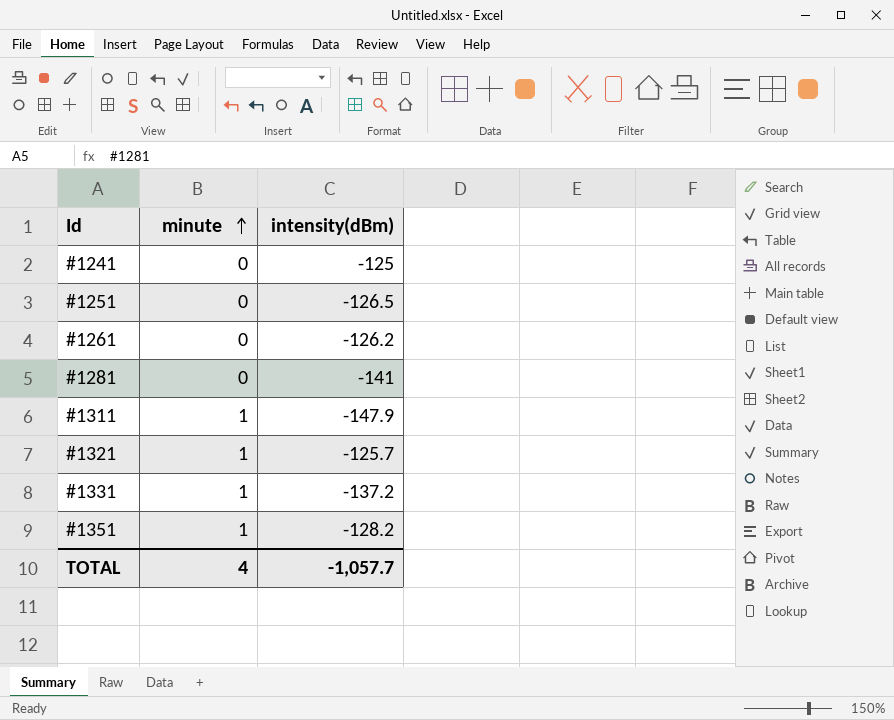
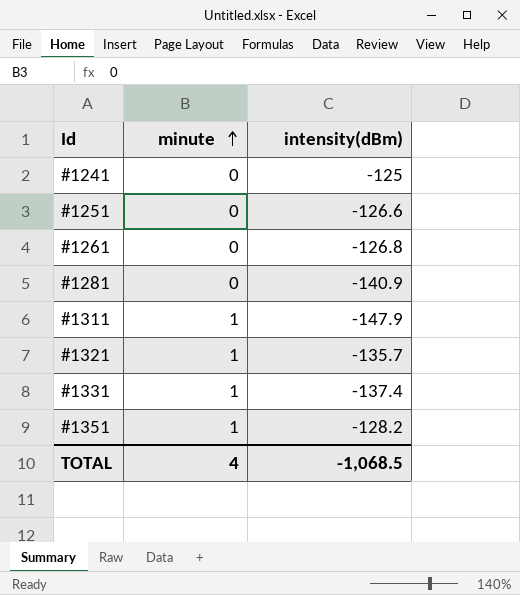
#1251 | intensity(dBm): -126.5 -> -126.6
#1261 | intensity(dBm): -126.2 -> -126.8
#1281 | intensity(dBm): -141 -> -140.9
#1321 | intensity(dBm): -125.7 -> -135.7
#1331 | intensity(dBm): -137.2 -> -137.4
TOTAL | intensity(dBm): -1,057.7 -> -1,068.5

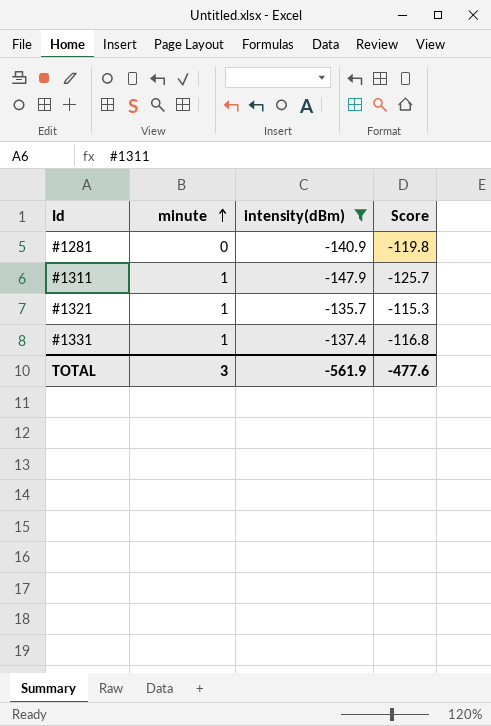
filter: none -> intensity(dBm) <= -135.7
column Score | formula: none -> [intensity(dBm)] * 0.85
TOTAL | minute: 4 -> 3
TOTAL | intensity(dBm): -1,068.5 -> -561.9

